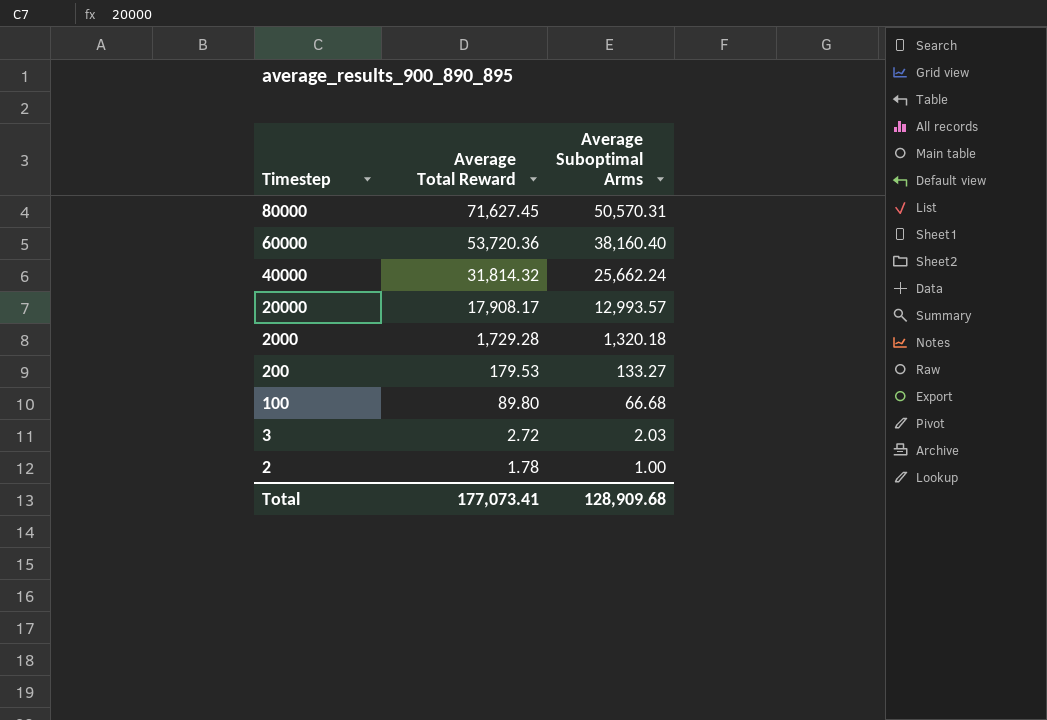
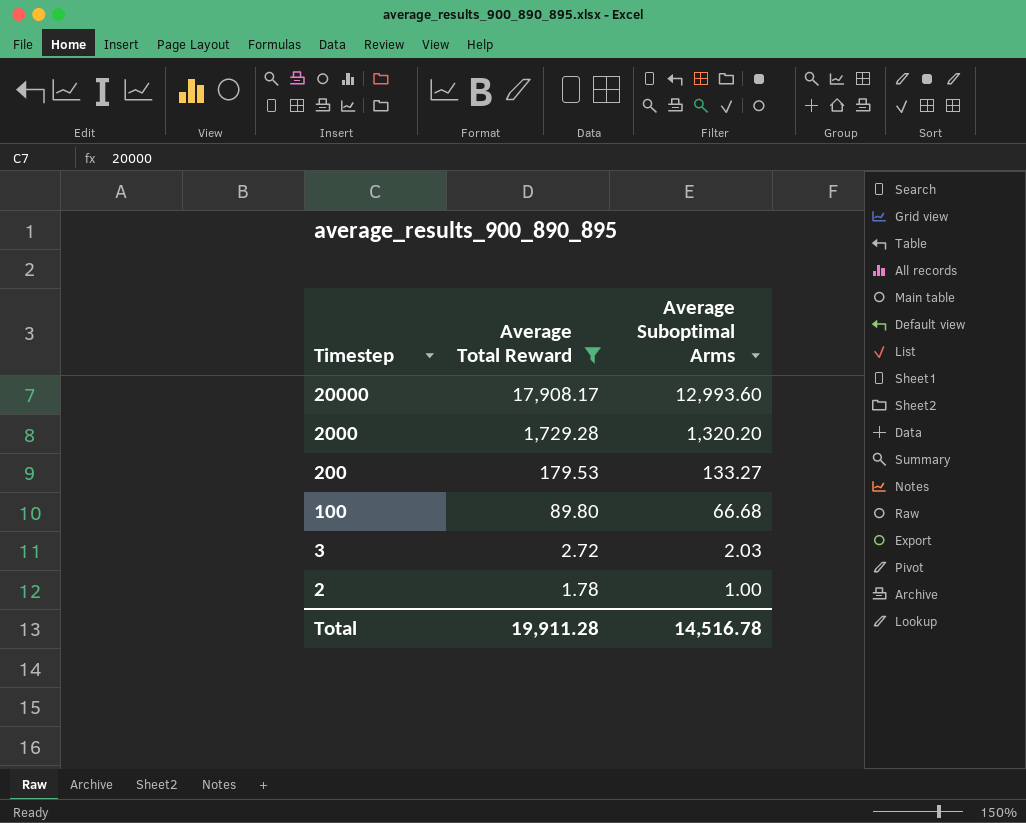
filter: none -> Average Total Reward <= 17,908.17
20000 | Average Suboptimal Arms: 12,993.57 -> 12,993.60
2000 | Average Suboptimal Arms: 1,320.18 -> 1,320.20
Total | Average Total Reward: 177,073.41 -> 19,911.28
Total | Average Suboptimal Arms: 128,909.68 -> 14,516.78

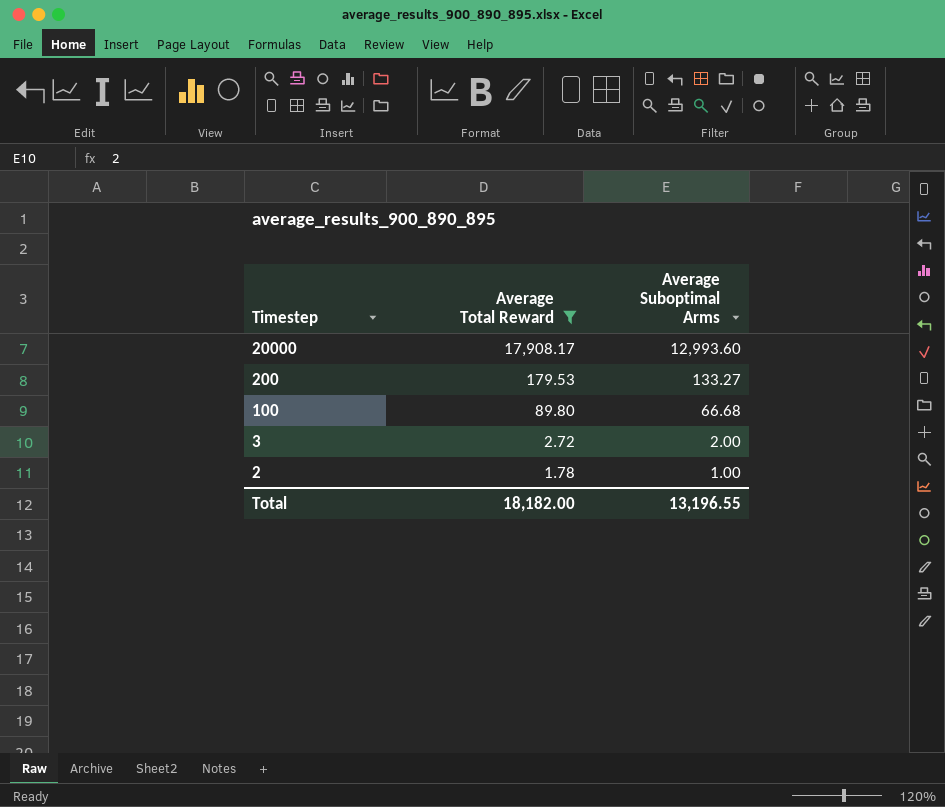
row 2000: 1,729.28 | 1,320.20 -> none
3 | Average Suboptimal Arms: 2.03 -> 2.00
Total | Average Total Reward: 19,911.28 -> 18,182.00
Total | Average Suboptimal Arms: 14,516.78 -> 13,196.55

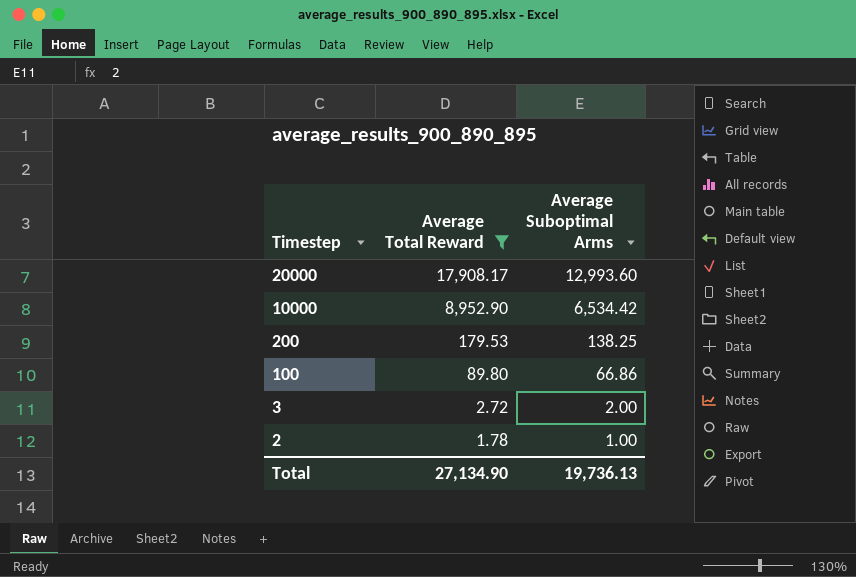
row 10000: none -> 8,952.90 | 6,534.42
200 | Average Suboptimal Arms: 133.27 -> 138.25
100 | Average Suboptimal Arms: 66.68 -> 66.86
Total | Average Total Reward: 18,182.00 -> 27,134.90
Total | Average Suboptimal Arms: 13,196.55 -> 19,736.13

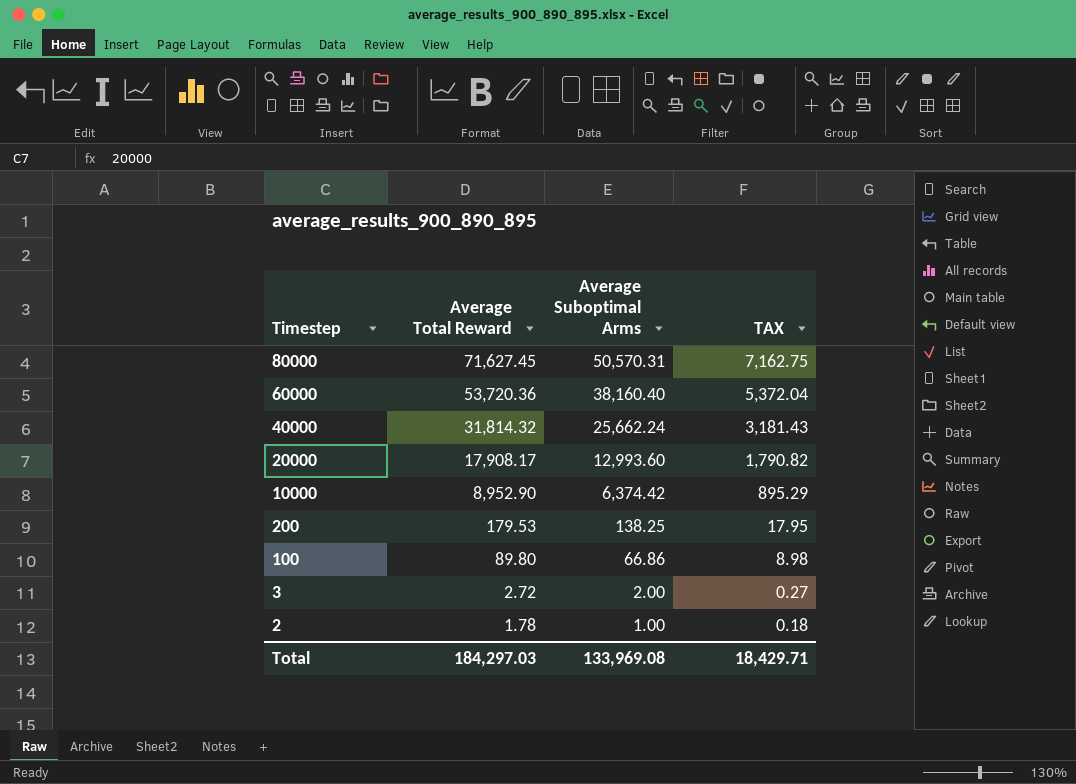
filter: Average Total Reward <= 17,908.17 -> none
column TAX | formula: none -> [Average Total Reward] * 0.1
10000 | Average Suboptimal Arms: 6,534.42 -> 6,374.42
Total | Average Total Reward: 27,134.90 -> 184,297.03
Total | Average Suboptimal Arms: 19,736.13 -> 133,969.08

